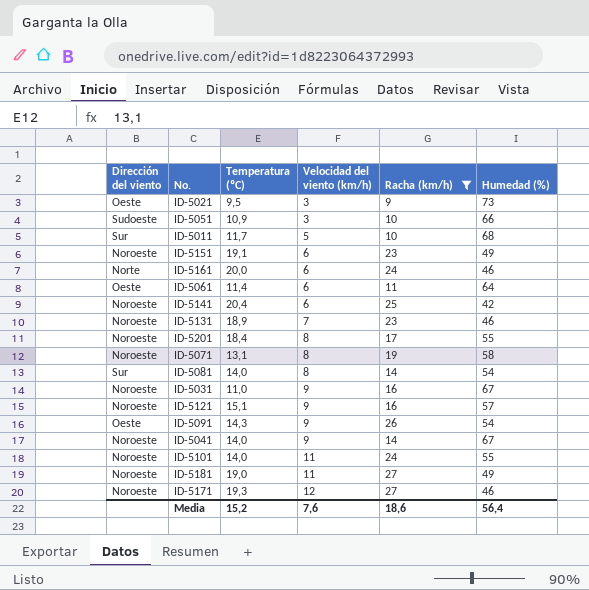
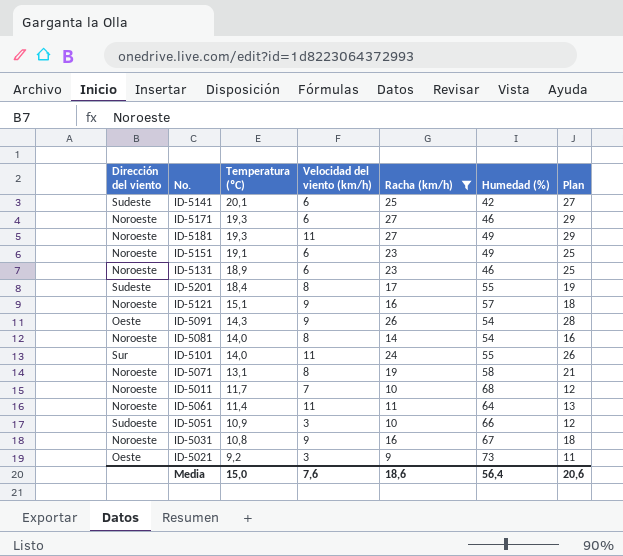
row order: Velocidad del viento (km/h) ascending -> Temperatura (ºC) descending
column Plan | formula: none -> [Racha (km/h)] + 2
row ID-5161: Norte | 20,0 | 6 | 24 | 46 -> none
row ID-5041: Noroeste | 14,0 | 9 | 14 | 67 -> none
ID-5141 | Dirección del viento: Noroeste -> Sudeste
ID-5141 | Temperatura (ºC): 20,4 -> 20,1
ID-5171 | Velocidad del viento (km/h): 12 -> 6
ID-5181 | Temperatura (ºC): 19,0 -> 19,3
ID-5131 | Velocidad del viento (km/h): 7 -> 6
ID-5201 | Dirección del viento: Noroeste -> Sudeste
ID-5081 | Dirección del viento: Sur -> Noroeste
ID-5101 | Dirección del viento: Noroeste -> Sur
ID-5011 | Dirección del viento: Sur -> Noroeste
ID-5011 | Velocidad del viento (km/h): 5 -> 7
ID-5061 | Dirección del viento: Oeste -> Noroeste
ID-5061 | Velocidad del viento (km/h): 6 -> 11
ID-5031 | Temperatura (ºC): 11,0 -> 10,8
ID-5021 | Temperatura (ºC): 9,5 -> 9,2
Media | Temperatura (ºC): 15,2 -> 15,0

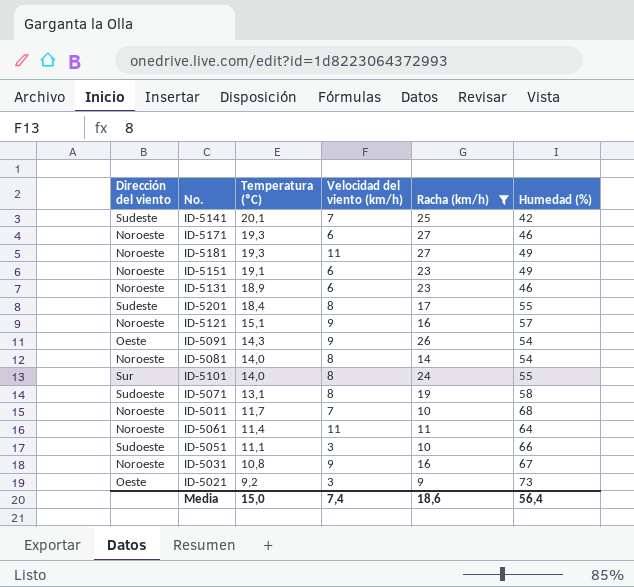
column Plan | formula: [Racha (km/h)] + 2 -> none
ID-5141 | Velocidad del viento (km/h): 6 -> 7
ID-5101 | Velocidad del viento (km/h): 11 -> 8
ID-5071 | Dirección del viento: Noroeste -> Sudoeste
ID-5051 | Temperatura (ºC): 10,9 -> 11,1
Media | Velocidad del viento (km/h): 7,6 -> 7,4

